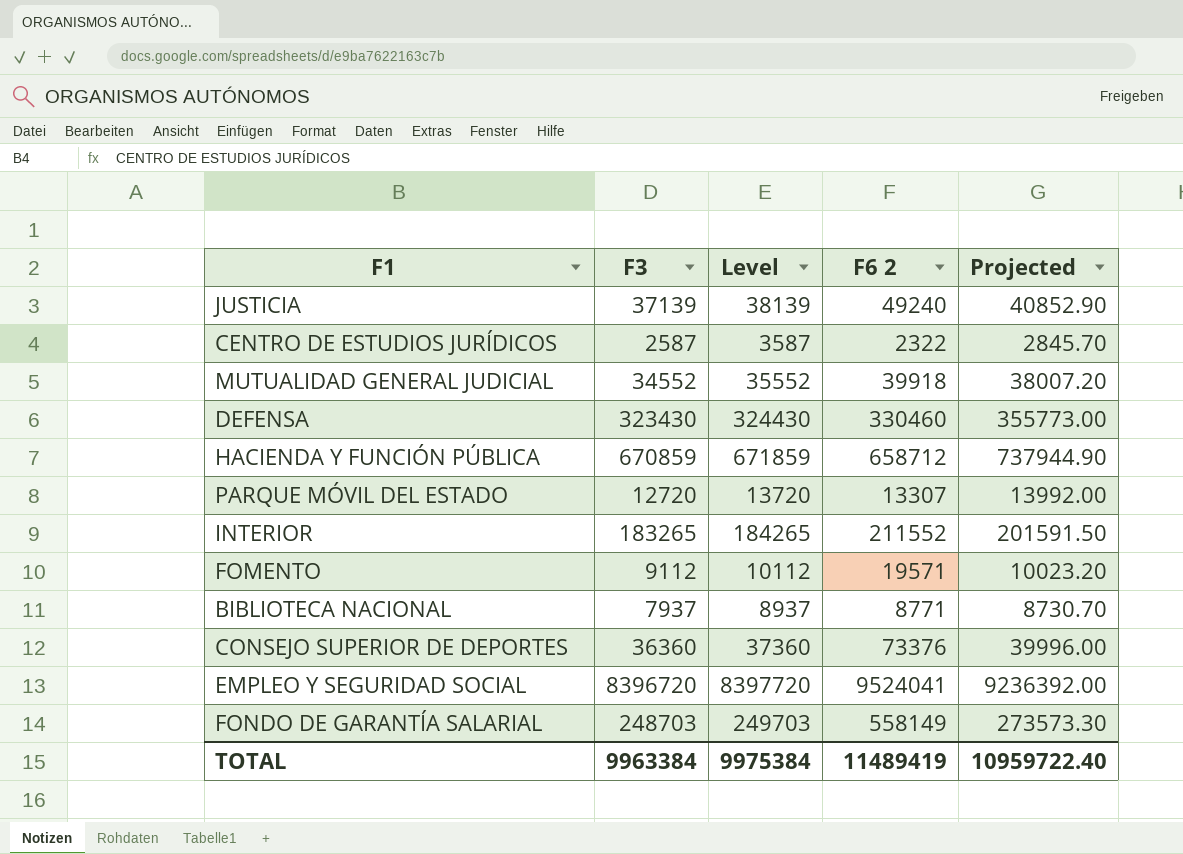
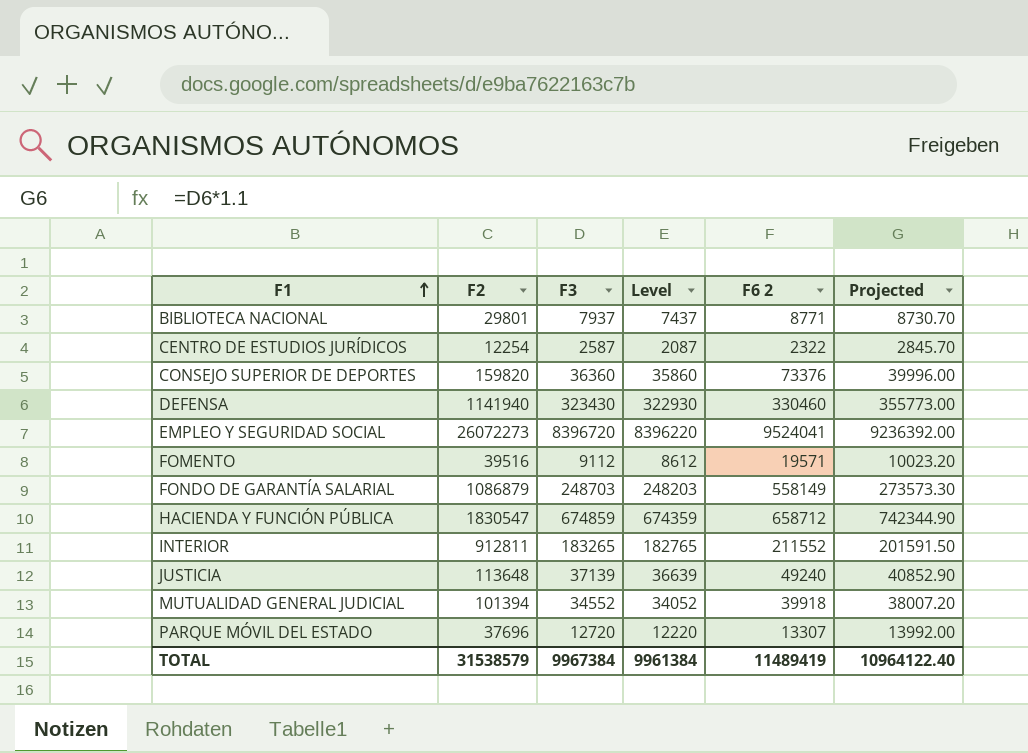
row order: none -> F1 ascending
column F2 | position: none -> 2
column Level | formula: [F3] + 1000 -> [F3] - 500
HACIENDA Y FUNCIÓN PÚBLICA | F3: 670859 -> 674859
HACIENDA Y FUNCIÓN PÚBLICA | Projected: 737944.90 -> 742344.90
TOTAL | F3: 9963384 -> 9967384
TOTAL | Level: 9975384 -> 9961384
TOTAL | Projected: 10959722.40 -> 10964122.40

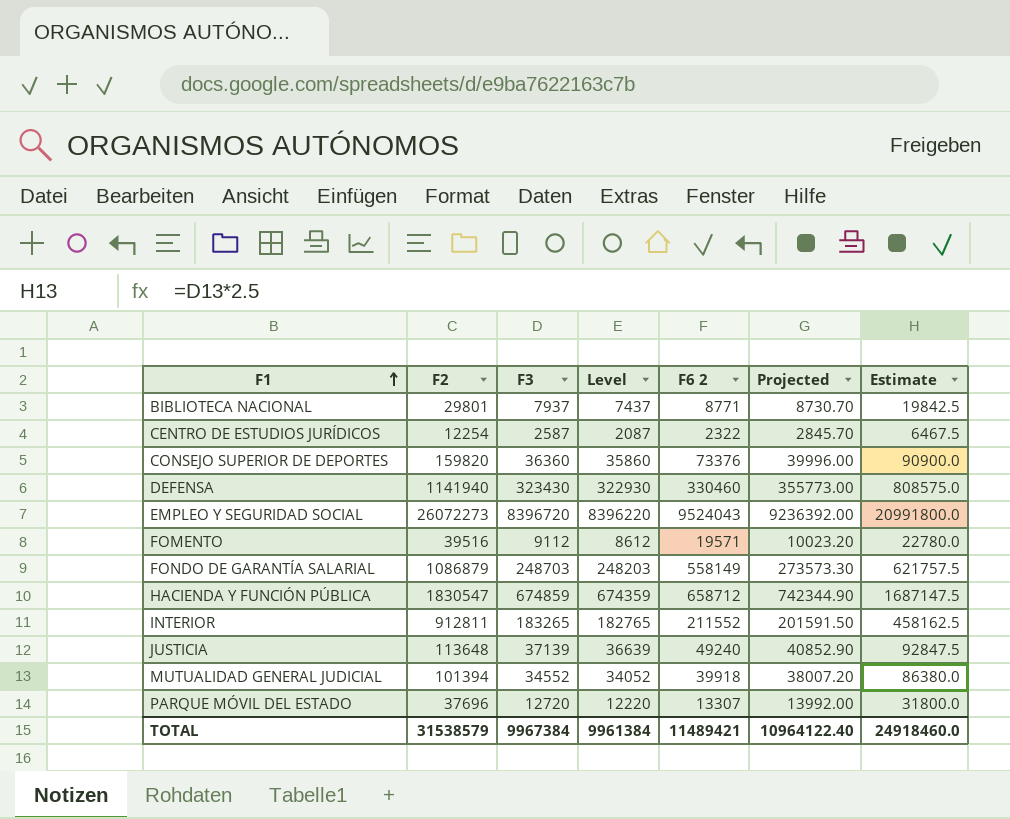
column Estimate | formula: none -> [F3] * 2.5
EMPLEO Y SEGURIDAD SOCIAL | F6 2: 9524041 -> 9524043
TOTAL | F6 2: 11489419 -> 11489421

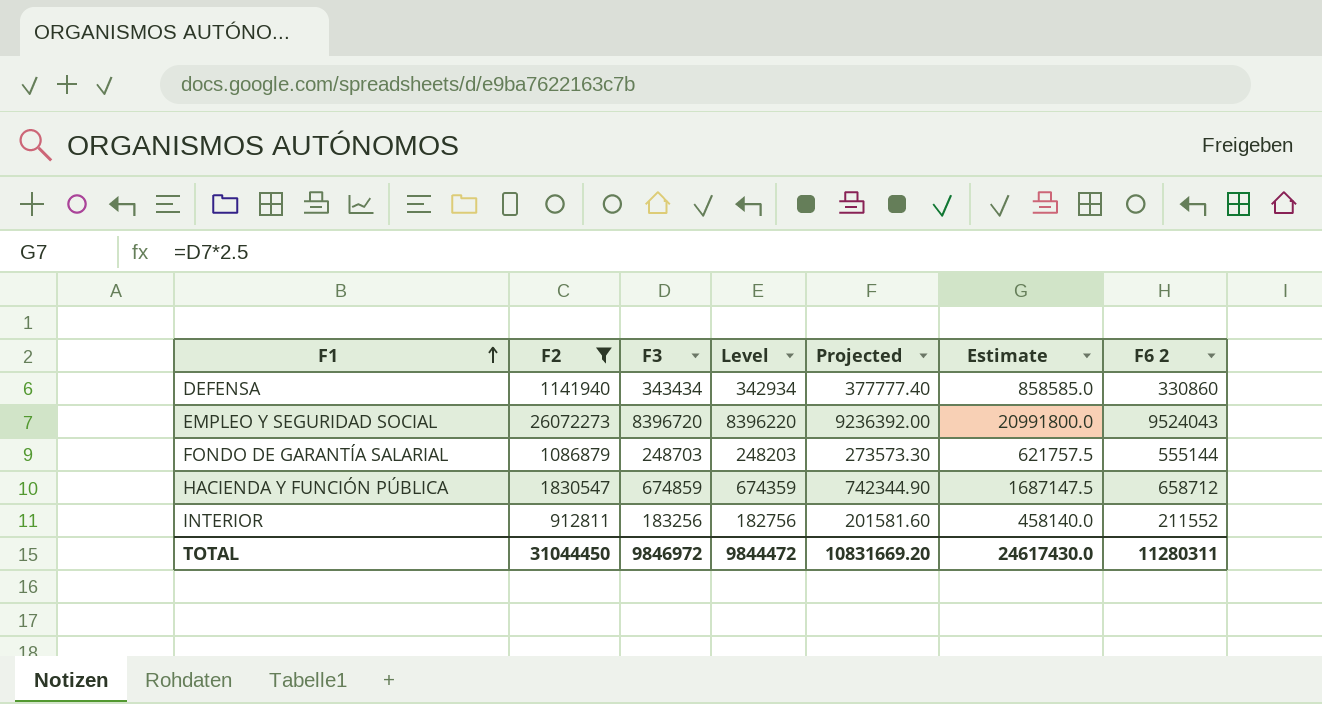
filter: none -> F2 >= 912811
column F6 2 | position: 5 -> 7
DEFENSA | F3: 323430 -> 343434
DEFENSA | Level: 322930 -> 342934
DEFENSA | Projected: 355773.00 -> 377777.40
DEFENSA | Estimate: 808575.0 -> 858585.0
DEFENSA | F6 2: 330460 -> 330860
FONDO DE GARANTÍA SALARIAL | F6 2: 558149 -> 555144
INTERIOR | F3: 183265 -> 183256
INTERIOR | Level: 182765 -> 182756
INTERIOR | Projected: 201591.50 -> 201581.60
INTERIOR | Estimate: 458162.5 -> 458140.0
TOTAL | F2: 31538579 -> 31044450
TOTAL | F3: 9967384 -> 9846972
TOTAL | Level: 9961384 -> 9844472
TOTAL | Projected: 10964122.40 -> 10831669.20
TOTAL | Estimate: 24918460.0 -> 24617430.0
TOTAL | F6 2: 11489421 -> 11280311

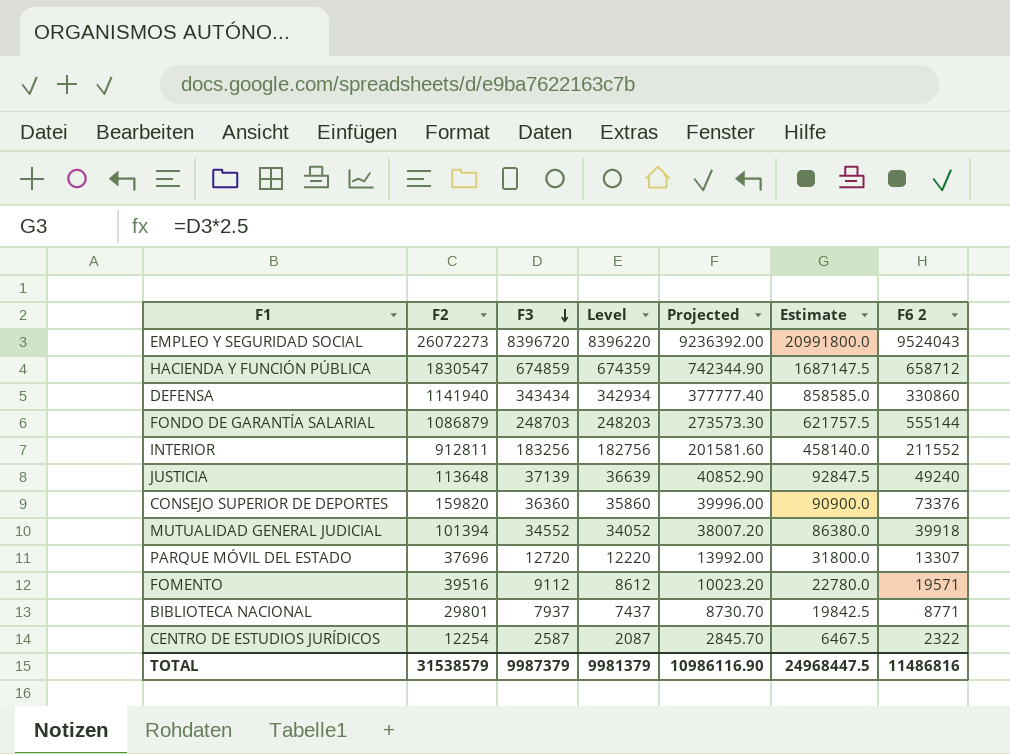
filter: F2 >= 912811 -> none
row order: F1 ascending -> F3 descending
TOTAL | F2: 31044450 -> 31538579
TOTAL | F3: 9846972 -> 9987379
TOTAL | Level: 9844472 -> 9981379
TOTAL | Projected: 10831669.20 -> 10986116.90
TOTAL | Estimate: 24617430.0 -> 24968447.5
TOTAL | F6 2: 11280311 -> 11486816

